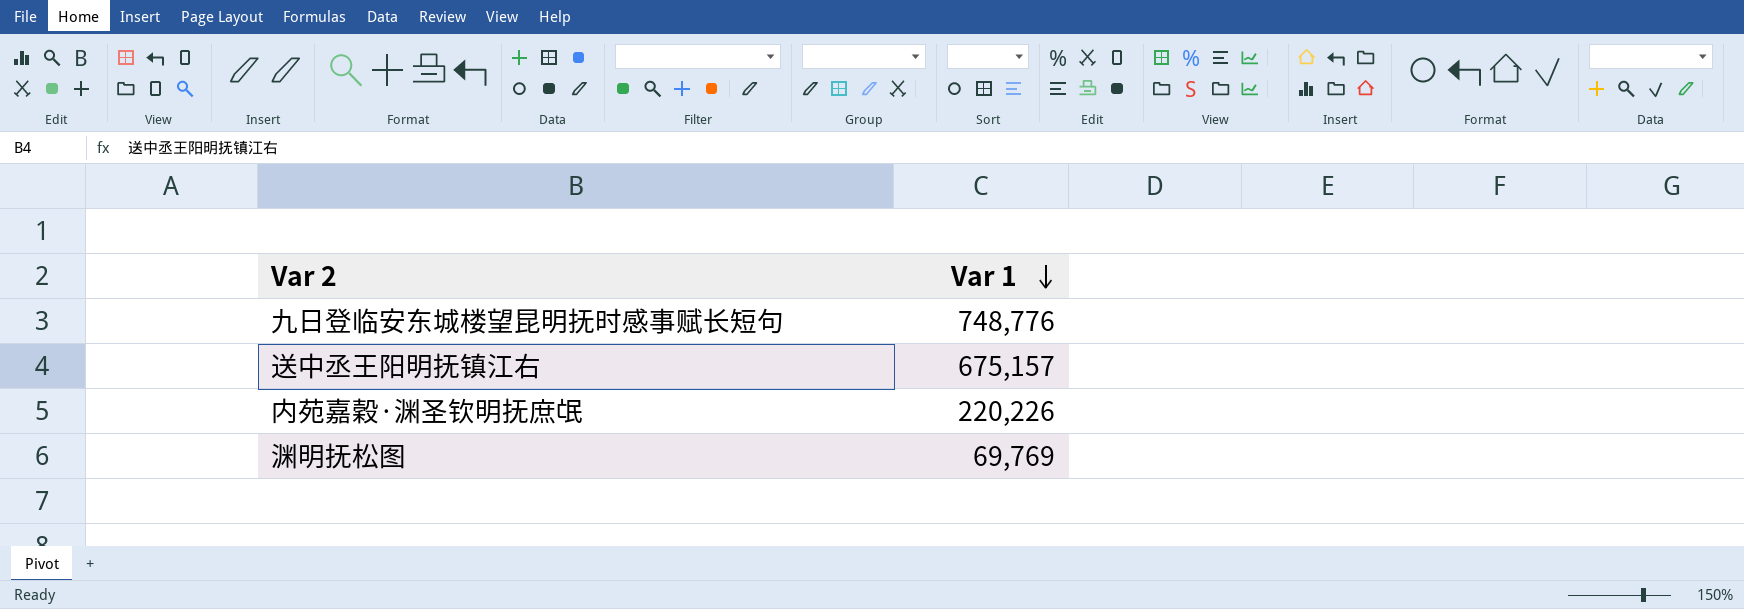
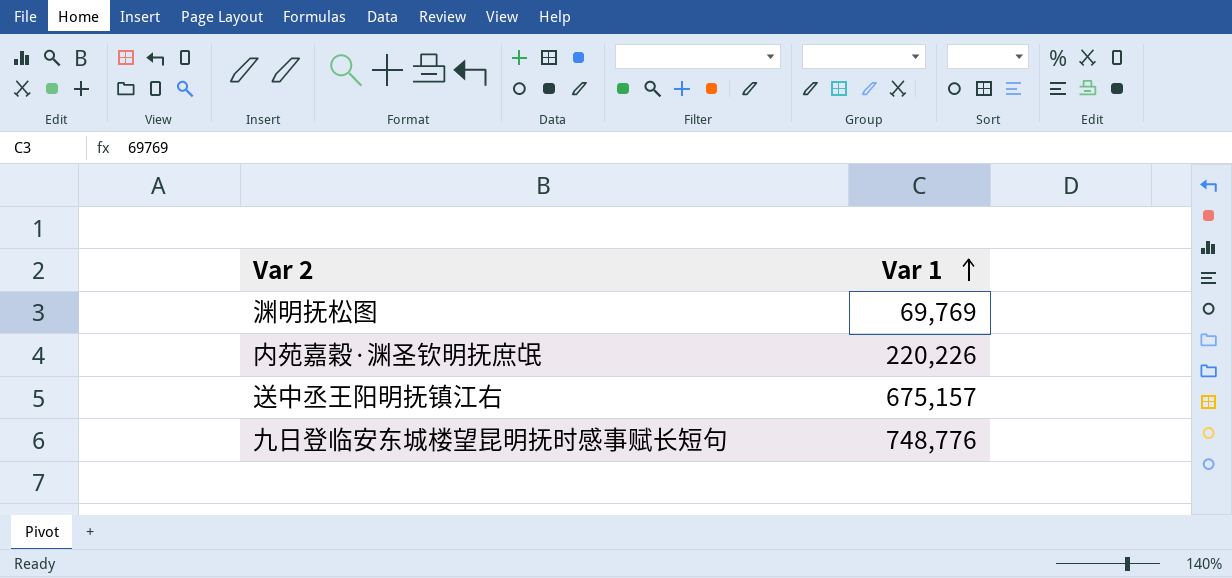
row order: Var 1 descending -> Var 1 ascending

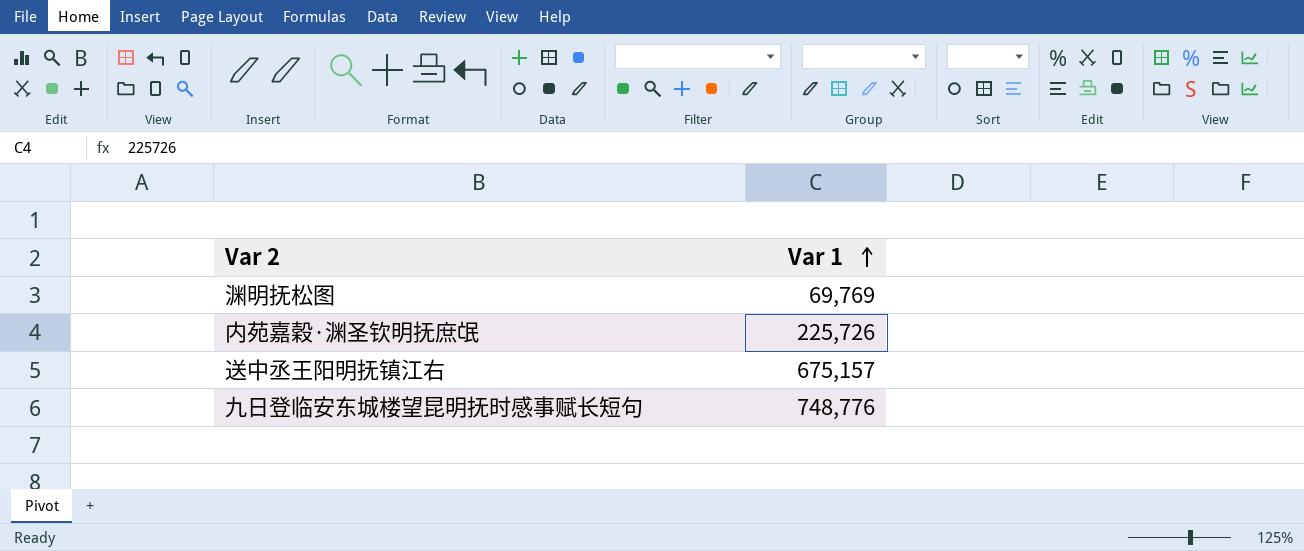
内苑嘉穀·渊圣钦明抚庶氓 | Var 1: 220,226 -> 225,726

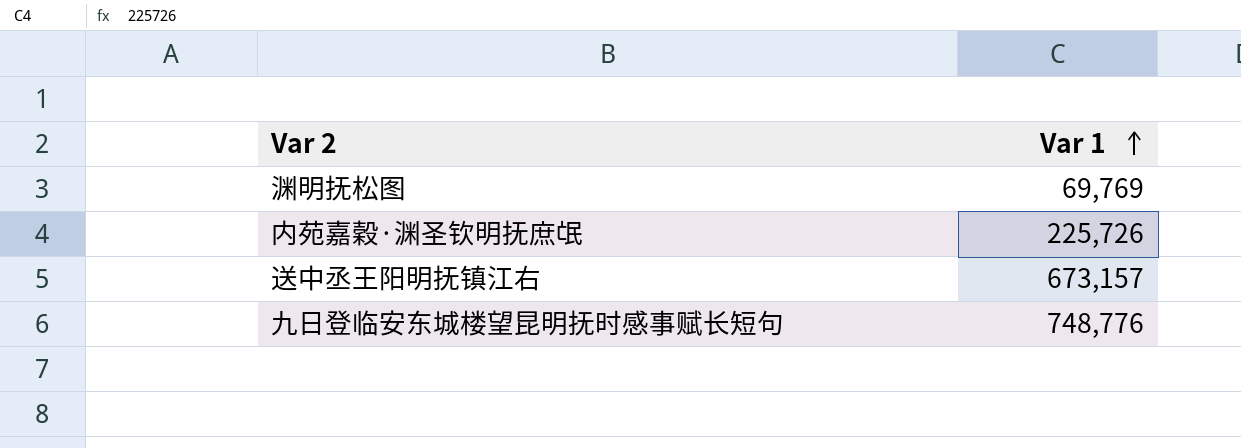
送中丞王阳明抚镇江右 | Var 1: 675,157 -> 673,157

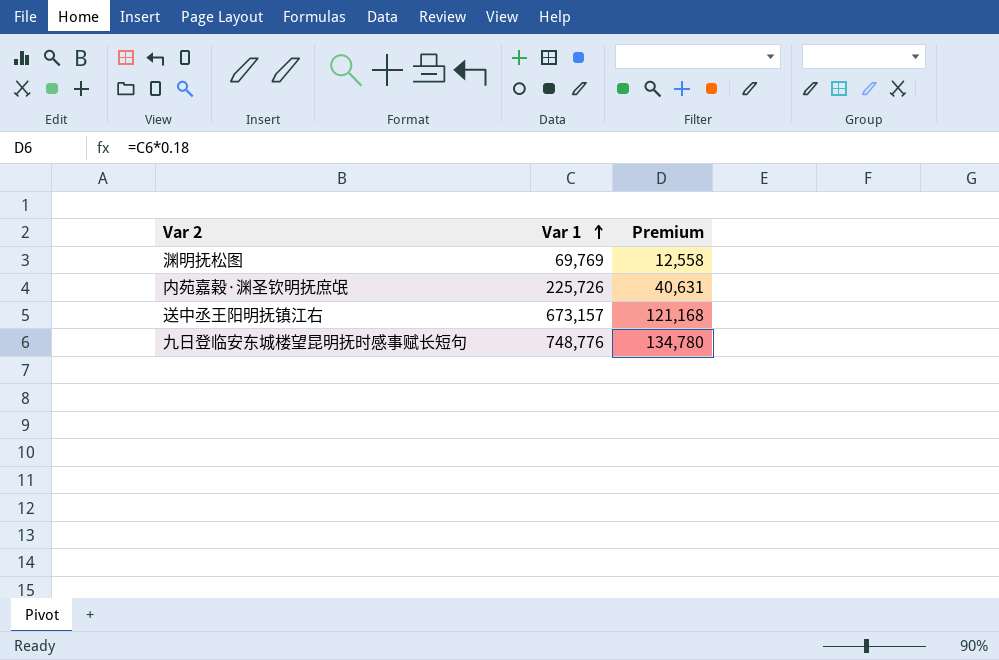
column Premium | formula: none -> [Var 1] * 0.18

